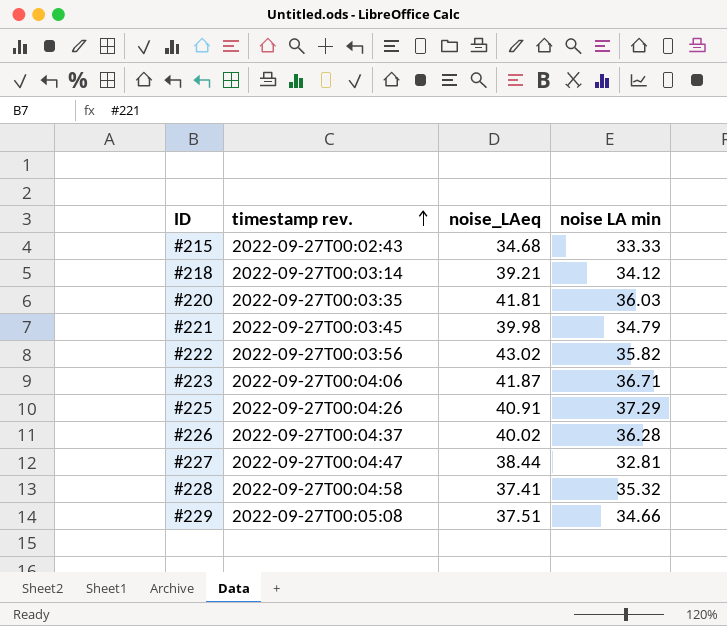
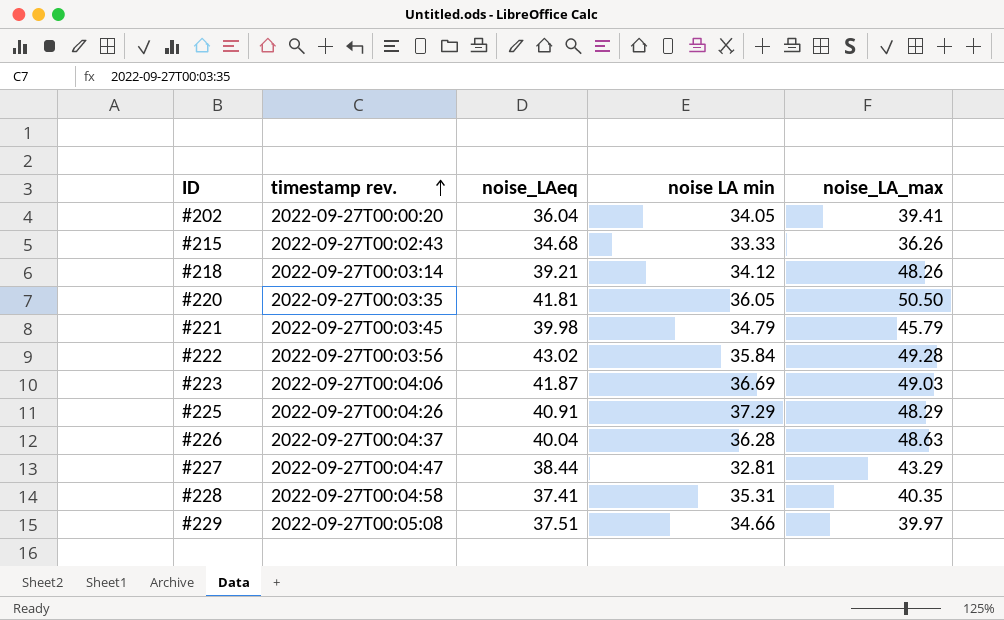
column noise_LA_max | position: none -> 5
row #202: none -> 2022-09-27T00:00:20 | 36.04 | 34.05 | 39.41
#220 | noise LA min: 36.03 -> 36.05
#222 | noise LA min: 35.82 -> 35.84
#223 | noise LA min: 36.71 -> 36.69
#226 | noise_LAeq: 40.02 -> 40.04
#228 | noise LA min: 35.32 -> 35.31

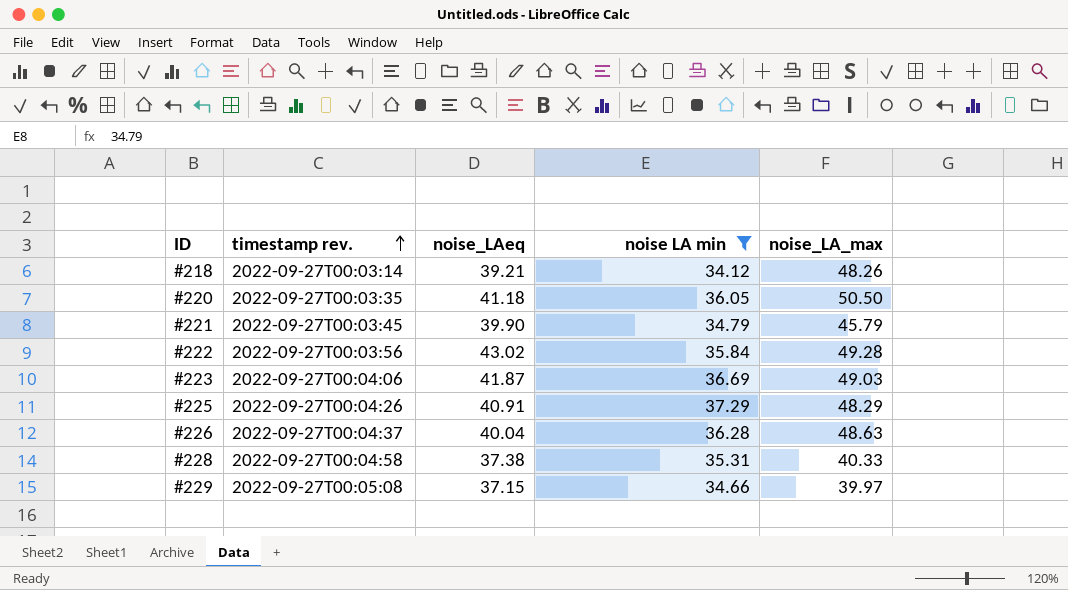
filter: none -> noise LA min >= 34.12
#220 | noise_LAeq: 41.81 -> 41.18
#221 | noise_LAeq: 39.98 -> 39.90
#228 | noise_LAeq: 37.41 -> 37.38
#228 | noise_LA_max: 40.35 -> 40.33
#229 | noise_LAeq: 37.51 -> 37.15

